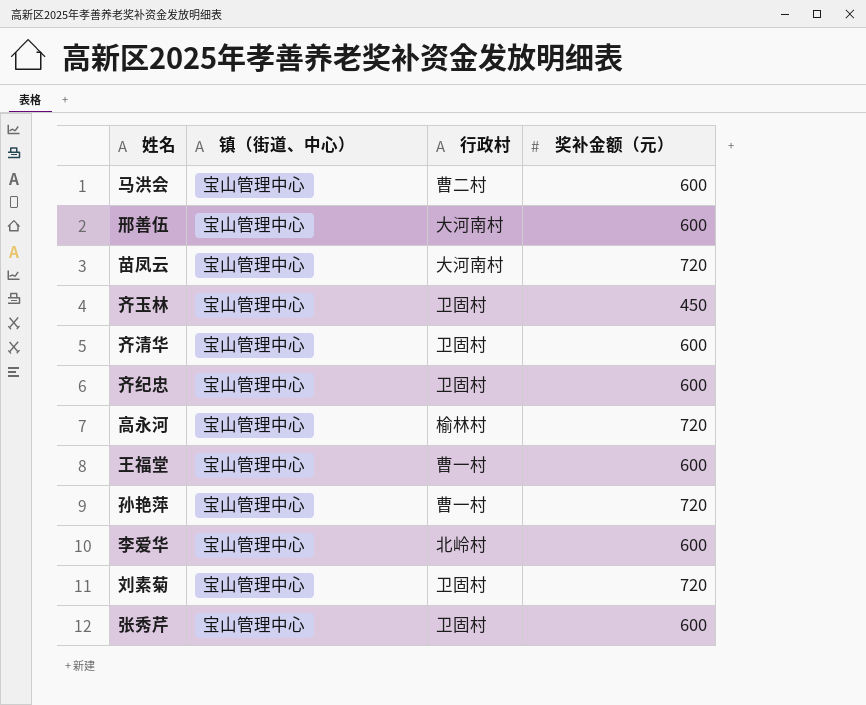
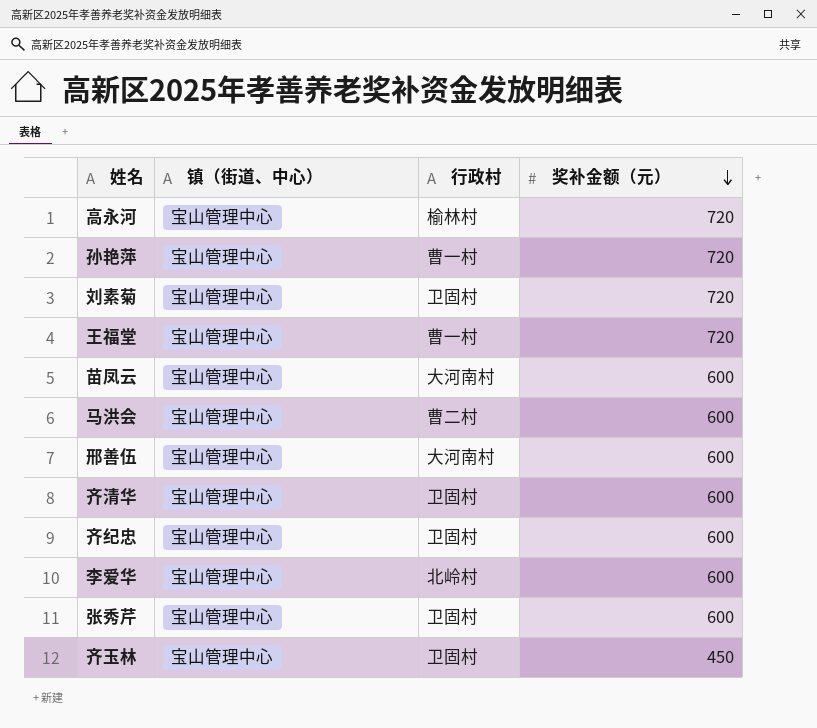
row order: none -> 奖补金额（元） descending
王福堂 | 奖补金额（元）: 600 -> 720
苗凤云 | 奖补金额（元）: 720 -> 600

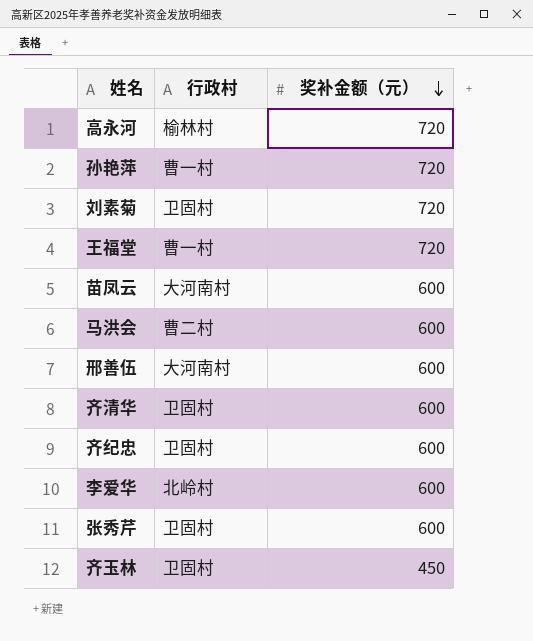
column 镇（街道、中心） | position: 2 -> none

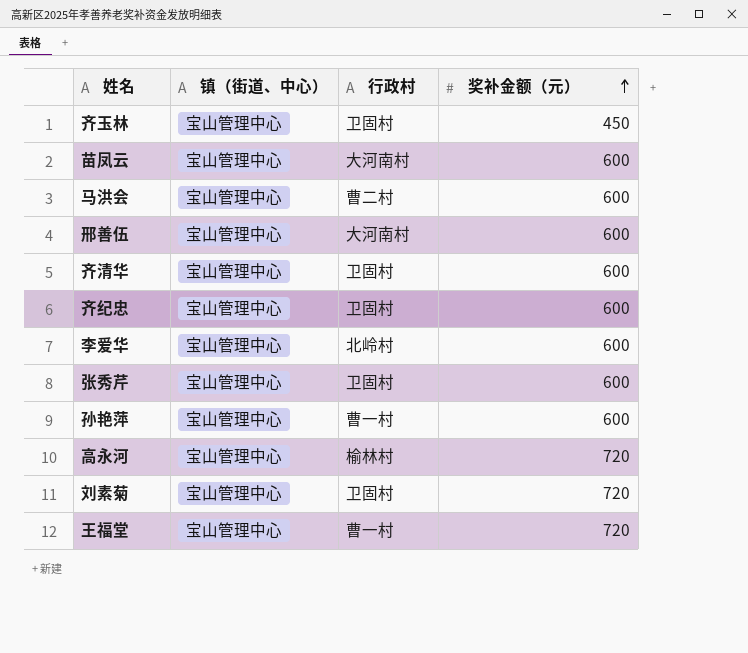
row order: 奖补金额（元） descending -> 奖补金额（元） ascending
column 镇（街道、中心） | position: none -> 2
孙艳萍 | 奖补金额（元）: 720 -> 600

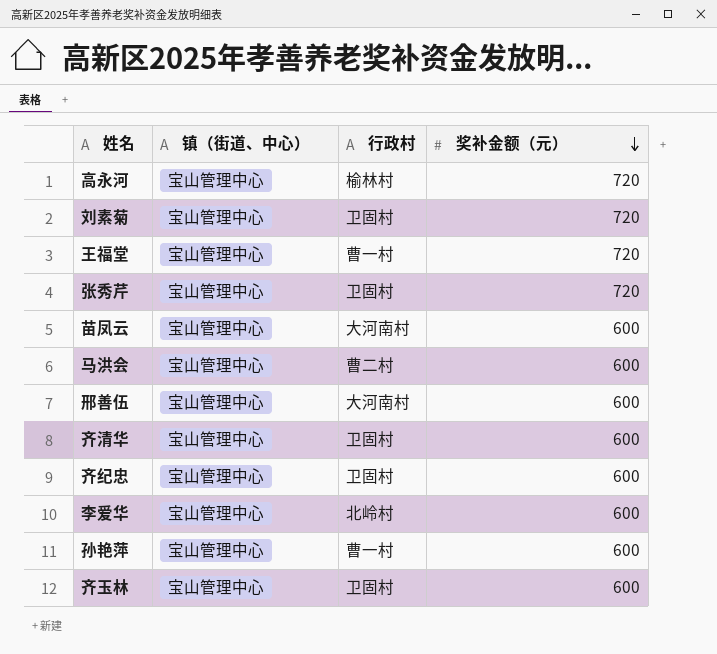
row order: 奖补金额（元） ascending -> 奖补金额（元） descending
张秀芹 | 奖补金额（元）: 600 -> 720
齐玉林 | 奖补金额（元）: 450 -> 600

